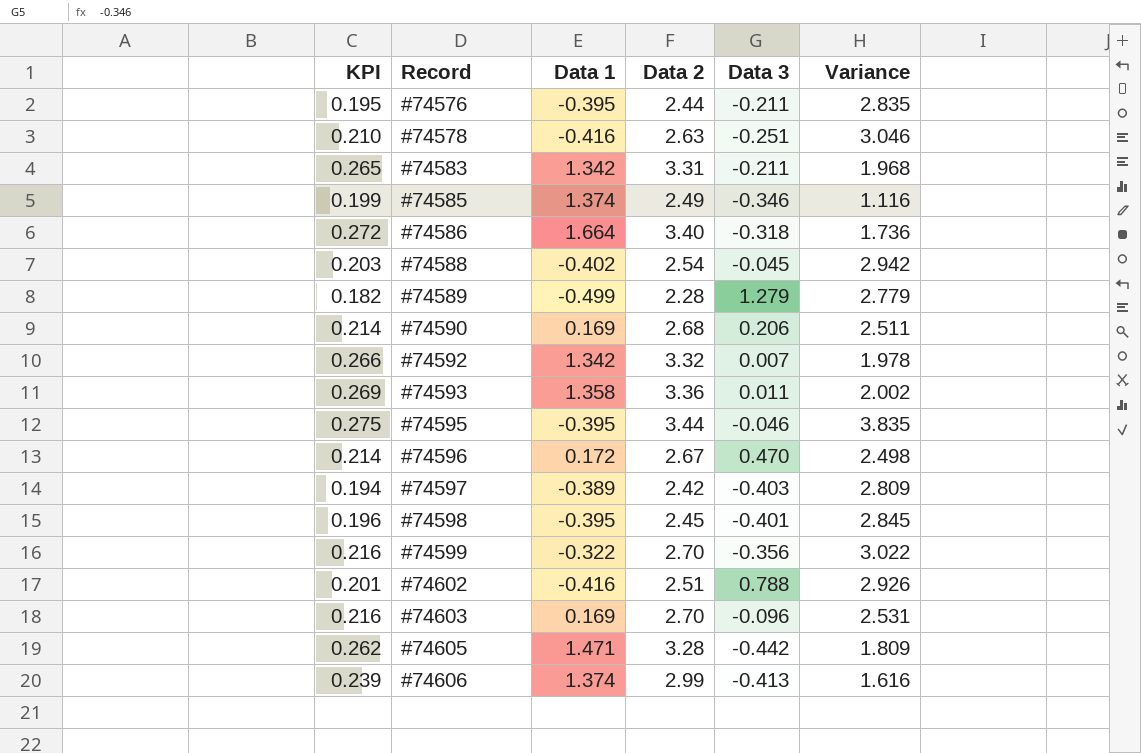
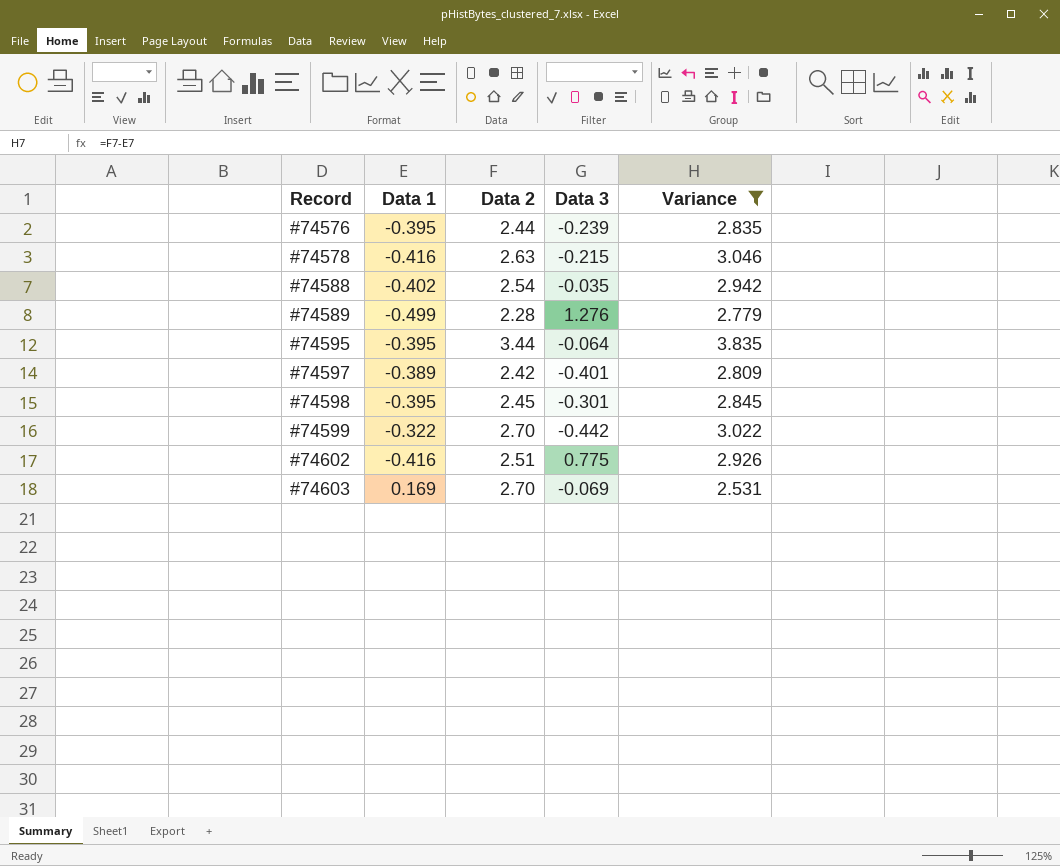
filter: none -> Variance >= 2.531
column KPI | formula: [Data 2] * 0.08 -> none
#74576 | Data 3: -0.211 -> -0.239
#74578 | Data 3: -0.251 -> -0.215
#74588 | Data 3: -0.045 -> -0.035
#74589 | Data 3: 1.279 -> 1.276
#74595 | Data 3: -0.046 -> -0.064
#74597 | Data 3: -0.403 -> -0.401
#74598 | Data 3: -0.401 -> -0.301
#74599 | Data 3: -0.356 -> -0.442
#74602 | Data 3: 0.788 -> 0.775
#74603 | Data 3: -0.096 -> -0.069

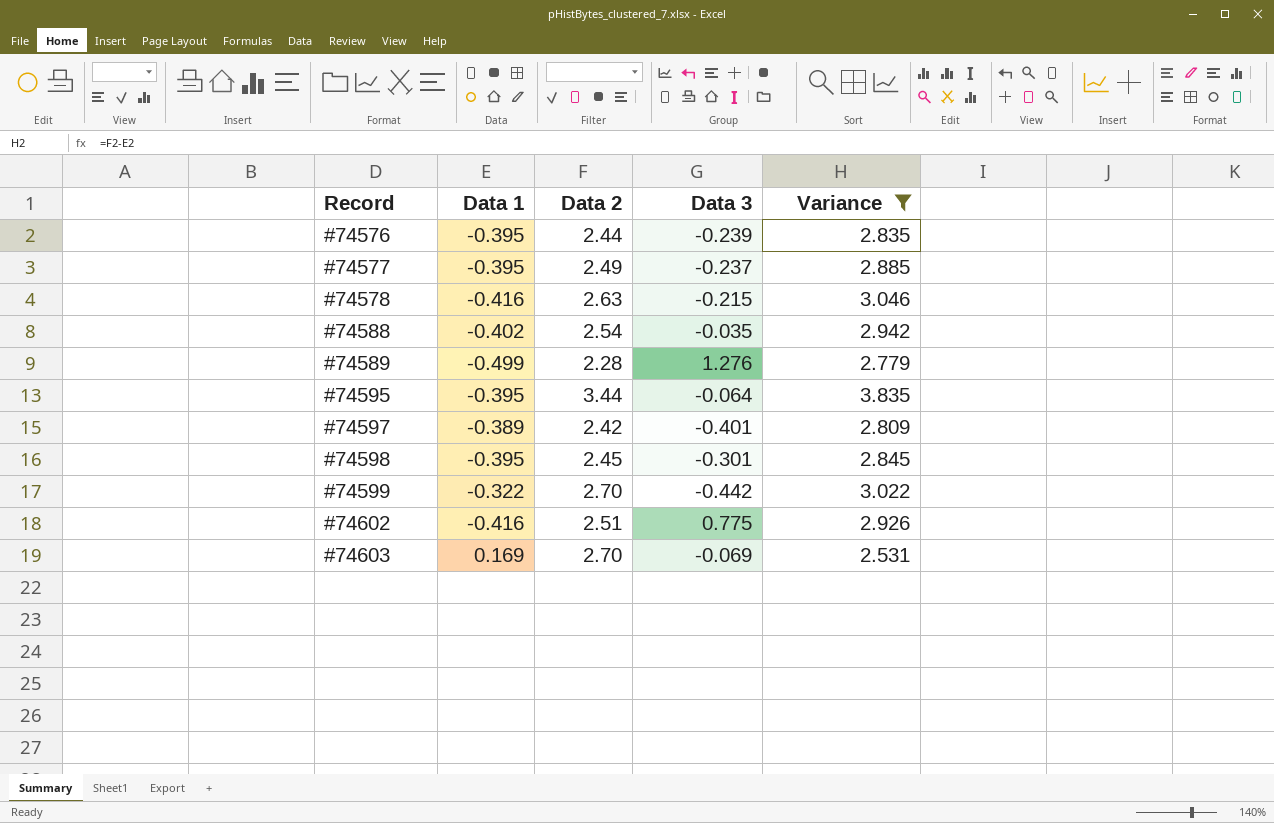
row #74577: none -> -0.395 | 2.49 | -0.237 | 2.885

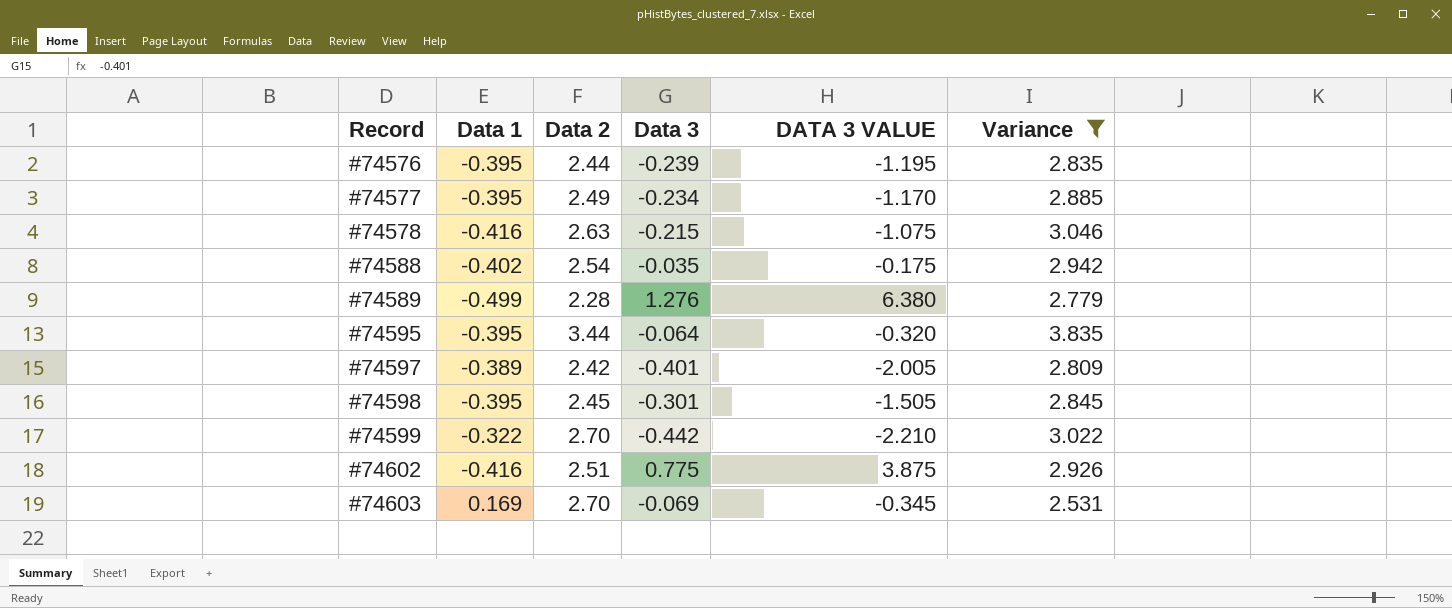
column DATA 3 VALUE | formula: none -> [Data 3] * 5
#74577 | Data 3: -0.237 -> -0.234

